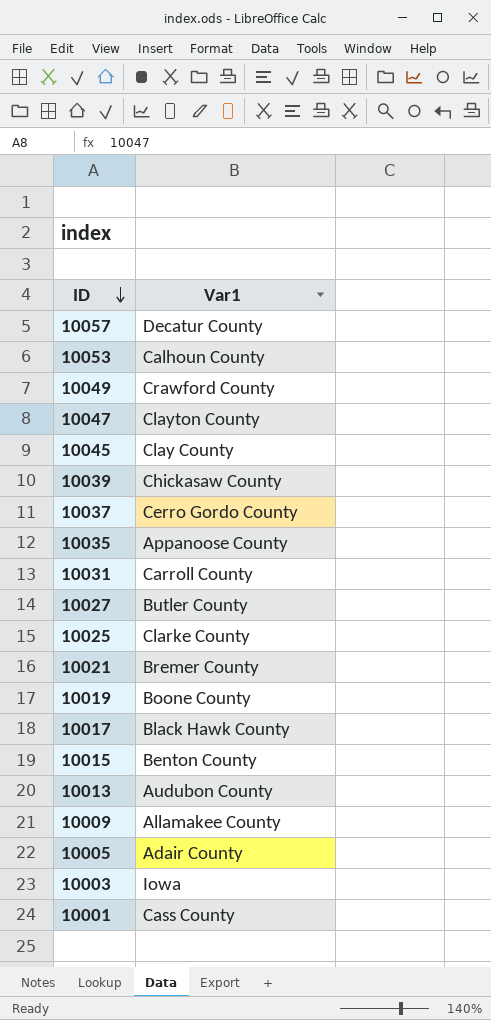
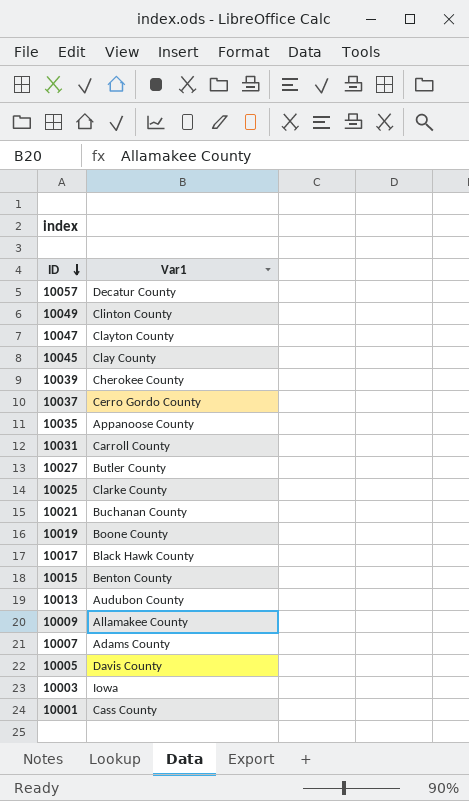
row 10053: Calhoun County -> none
10049 | Var1: Crawford County -> Clinton County
10039 | Var1: Chickasaw County -> Cherokee County
10021 | Var1: Bremer County -> Buchanan County
row 10007: none -> Adams County
10005 | Var1: Adair County -> Davis County

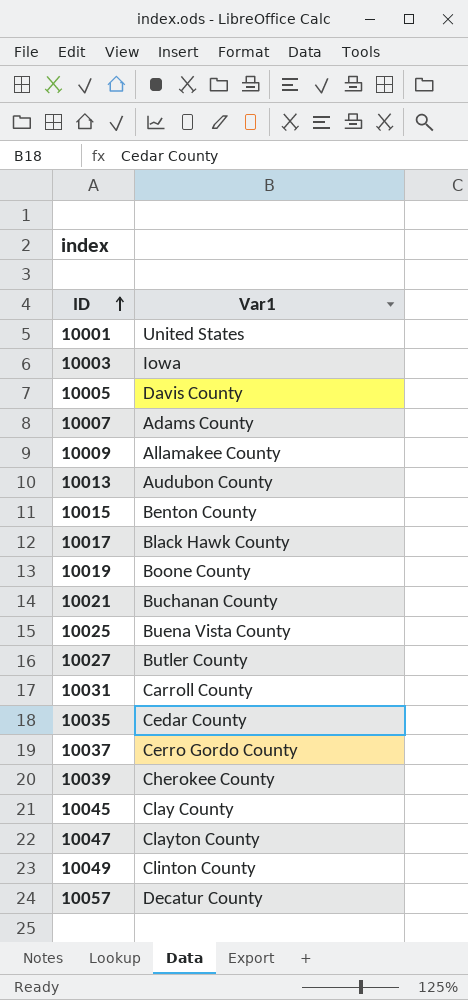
row order: ID descending -> ID ascending
10001 | Var1: Cass County -> United States
10025 | Var1: Clarke County -> Buena Vista County
10035 | Var1: Appanoose County -> Cedar County

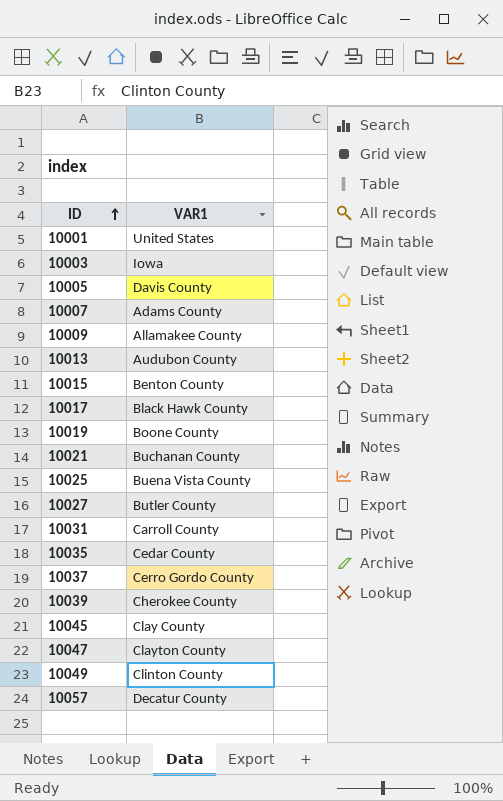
column name: Var1 -> VAR1

